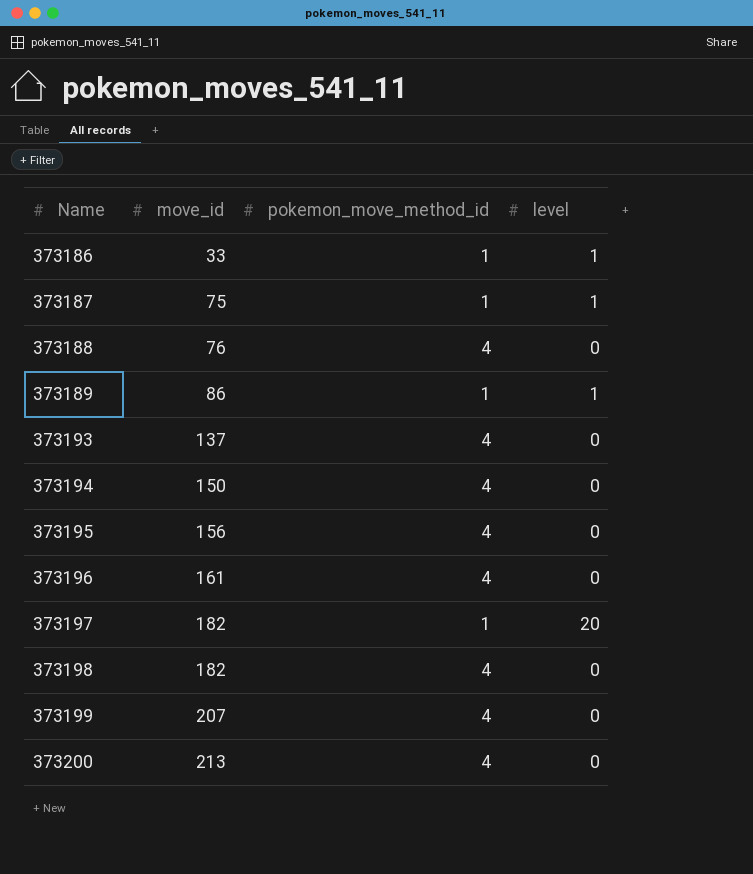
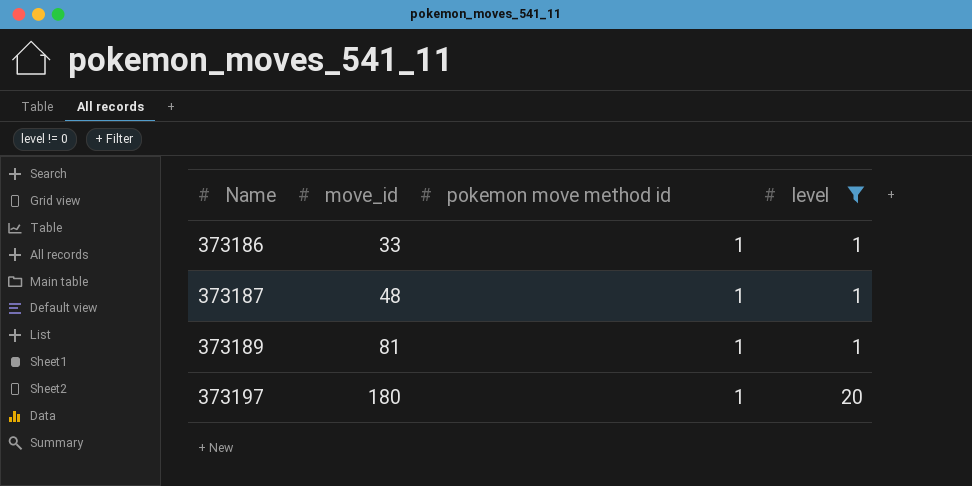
filter: none -> level != 0
column name: pokemon_move_method_id -> pokemon move method id
373187 | move_id: 75 -> 48
373189 | move_id: 86 -> 81
373197 | move_id: 182 -> 180

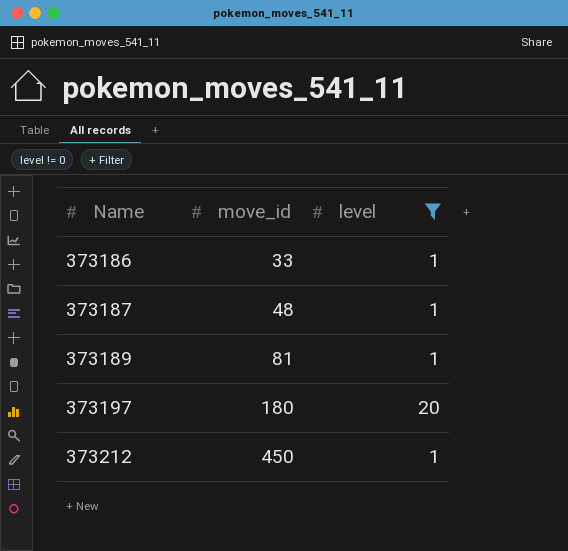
column pokemon move method id | position: 3 -> none
row 373212: none -> 450 | 1

